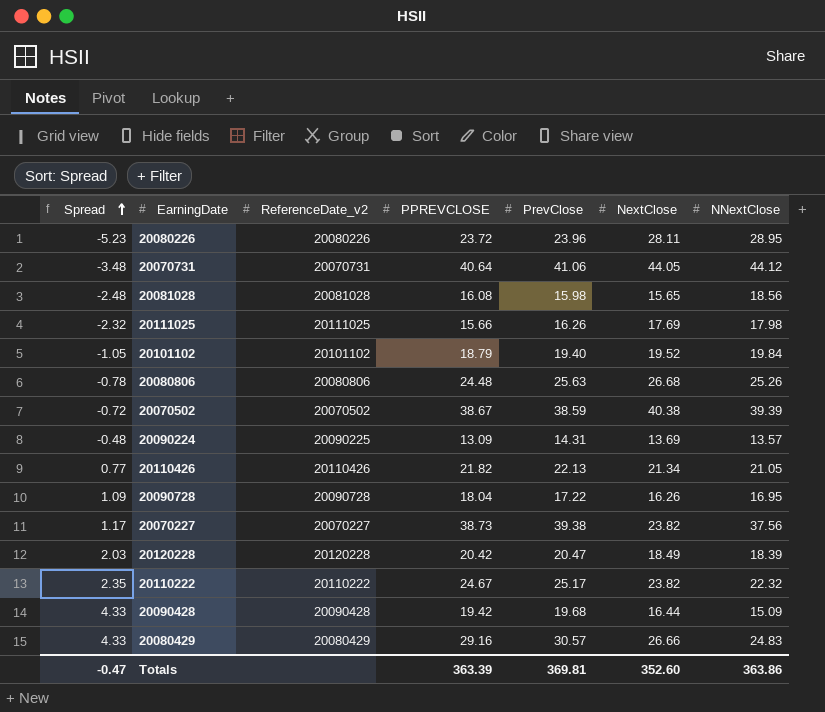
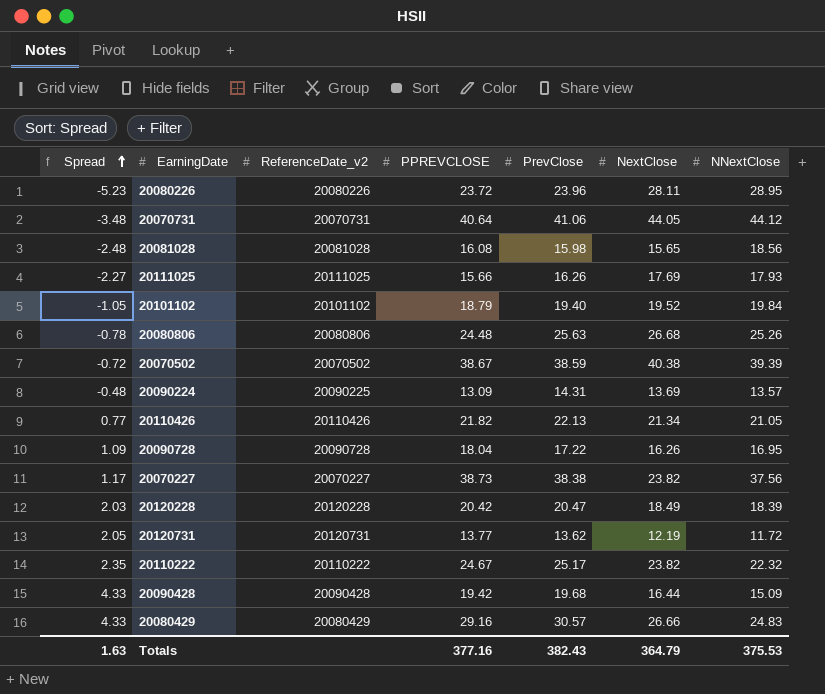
20111025 | Spread: -2.32 -> -2.27
20111025 | NNextClose: 17.98 -> 17.93
20070227 | PrevClose: 39.38 -> 38.38
row 20120731: none -> 2.05 | 20120731 | 13.77 | 13.62 | 12.19 | 11.72
Totals | Spread: -0.47 -> 1.63
Totals | PPREVCLOSE: 363.39 -> 377.16
Totals | PrevClose: 369.81 -> 382.43
Totals | NextClose: 352.60 -> 364.79
Totals | NNextClose: 363.86 -> 375.53

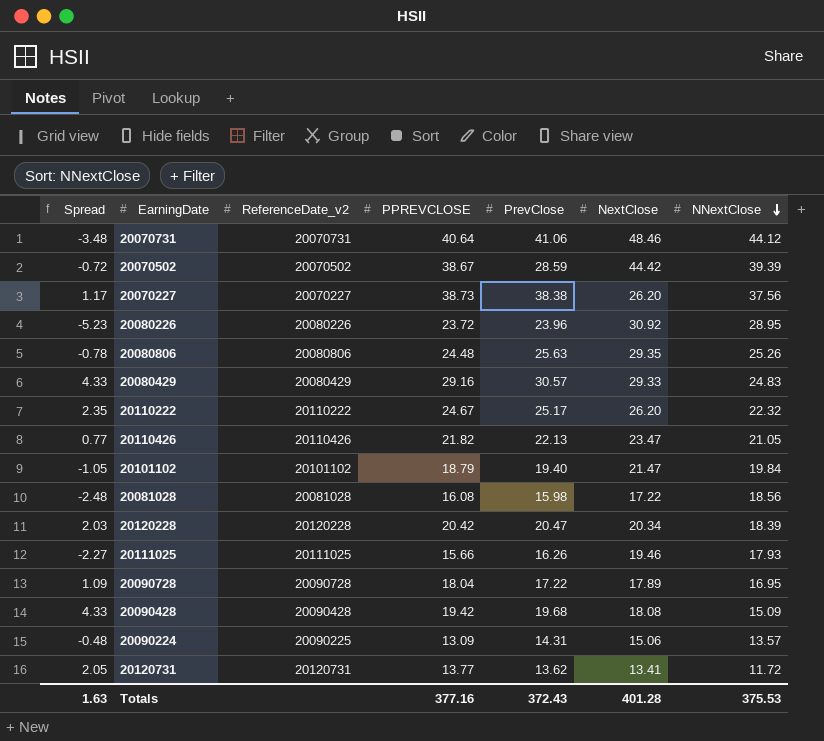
row order: Spread ascending -> NNextClose descending
20070731 | NextClose: 44.05 -> 48.46
20070502 | PrevClose: 38.59 -> 28.59
20070502 | NextClose: 40.38 -> 44.42
20070227 | NextClose: 23.82 -> 26.20
20080226 | NextClose: 28.11 -> 30.92
20080806 | NextClose: 26.68 -> 29.35
20080429 | NextClose: 26.66 -> 29.33
20110222 | NextClose: 23.82 -> 26.20
20110426 | NextClose: 21.34 -> 23.47
20101102 | NextClose: 19.52 -> 21.47
20081028 | NextClose: 15.65 -> 17.22
20120228 | NextClose: 18.49 -> 20.34
20111025 | NextClose: 17.69 -> 19.46
20090728 | NextClose: 16.26 -> 17.89
20090428 | NextClose: 16.44 -> 18.08
20090224 | NextClose: 13.69 -> 15.06
20120731 | NextClose: 12.19 -> 13.41
Totals | PrevClose: 382.43 -> 372.43
Totals | NextClose: 364.79 -> 401.28

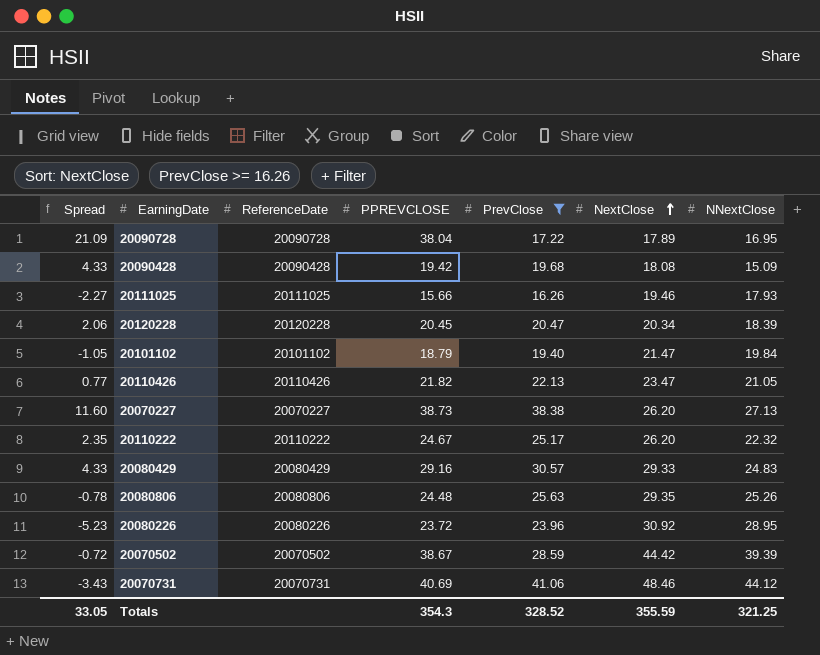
filter: none -> PrevClose >= 16.26
row order: NNextClose descending -> NextClose ascending
column name: ReferenceDate_v2 -> ReferenceDate
20090728 | Spread: 1.09 -> 21.09
20090728 | PPREVCLOSE: 18.04 -> 38.04
20120228 | Spread: 2.03 -> 2.06
20120228 | PPREVCLOSE: 20.42 -> 20.45
20070227 | Spread: 1.17 -> 11.60
20070227 | NNextClose: 37.56 -> 27.13
20070731 | Spread: -3.48 -> -3.43
20070731 | PPREVCLOSE: 40.64 -> 40.69
Totals | Spread: 1.63 -> 33.05
Totals | PPREVCLOSE: 377.16 -> 354.3
Totals | PrevClose: 372.43 -> 328.52
Totals | NextClose: 401.28 -> 355.59
Totals | NNextClose: 375.53 -> 321.25

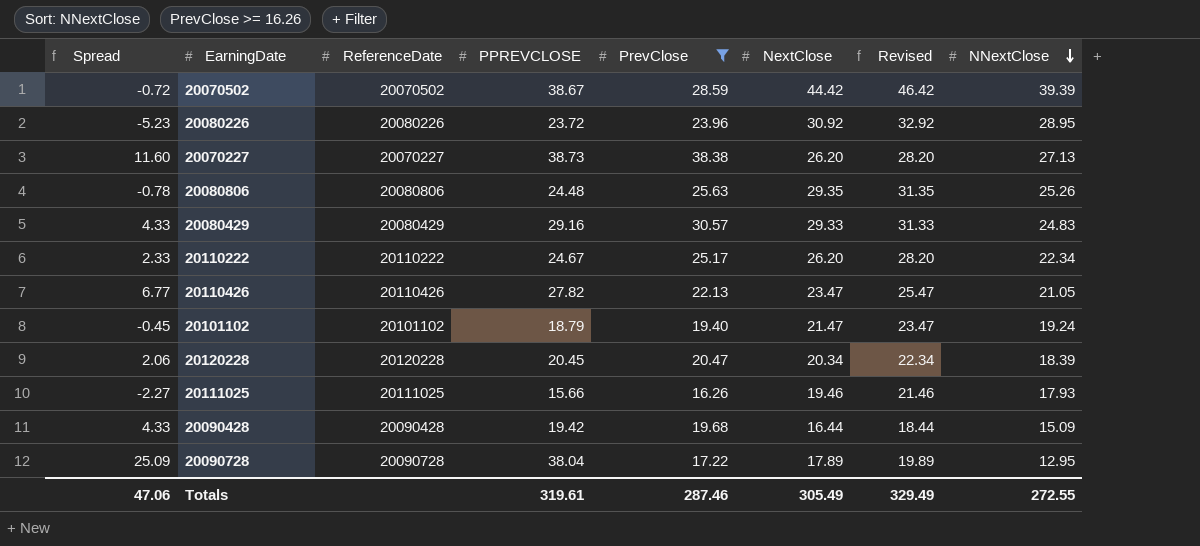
row order: NextClose ascending -> NNextClose descending
column Revised | formula: none -> [NextClose] + 2
row 20070731: -3.43 | 20070731 | 40.69 | 41.06 | 48.46 | 44.12 -> none
20110222 | Spread: 2.35 -> 2.33
20110222 | NNextClose: 22.32 -> 22.34
20110426 | Spread: 0.77 -> 6.77
20110426 | PPREVCLOSE: 21.82 -> 27.82
20101102 | Spread: -1.05 -> -0.45
20101102 | NNextClose: 19.84 -> 19.24
20090428 | NextClose: 18.08 -> 16.44
20090728 | Spread: 21.09 -> 25.09
20090728 | NNextClose: 16.95 -> 12.95
Totals | Spread: 33.05 -> 47.06
Totals | PPREVCLOSE: 354.3 -> 319.61
Totals | PrevClose: 328.52 -> 287.46
Totals | NextClose: 355.59 -> 305.49
Totals | NNextClose: 321.25 -> 272.55

